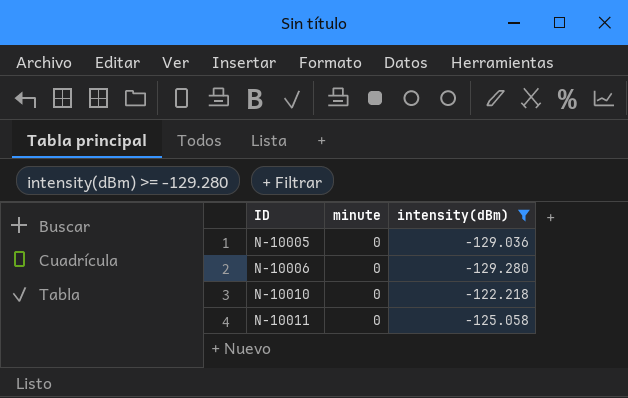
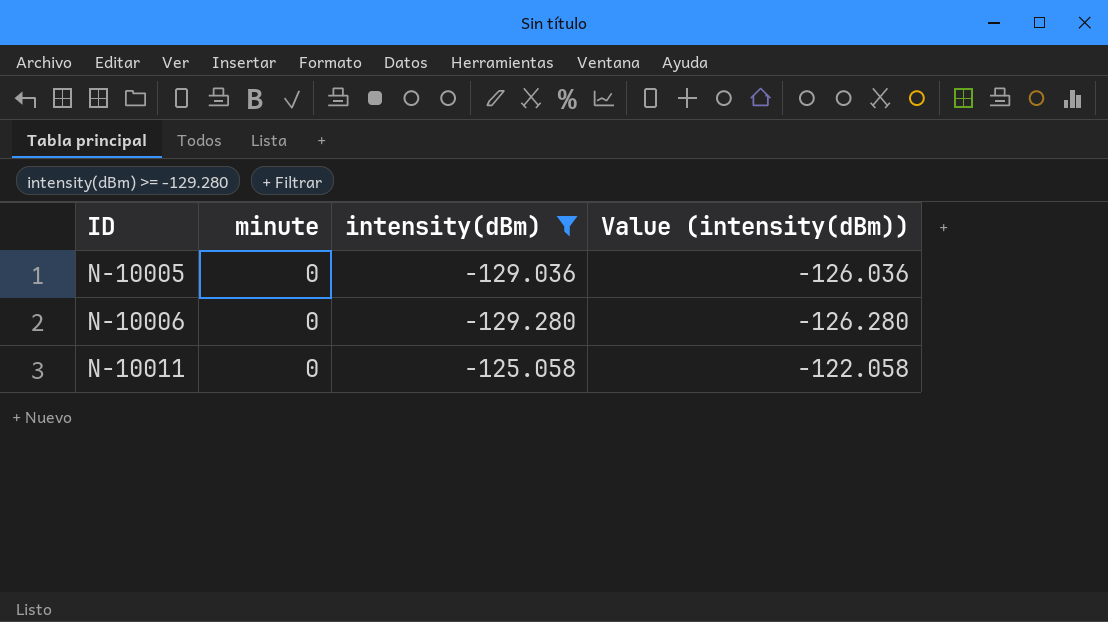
column Value (intensity(dBm)) | formula: none -> [intensity(dBm)] + 3
row N-10010: 0 | -122.218 -> none

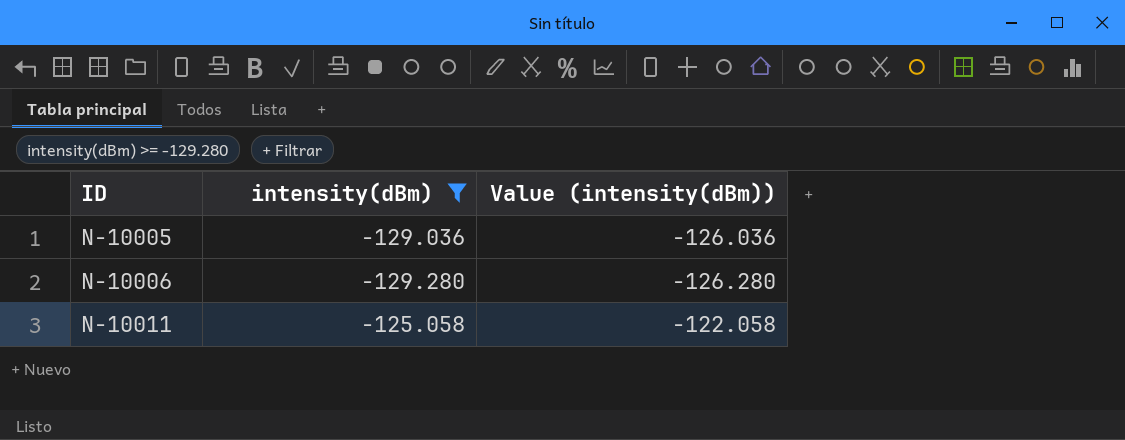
column minute | position: 2 -> none

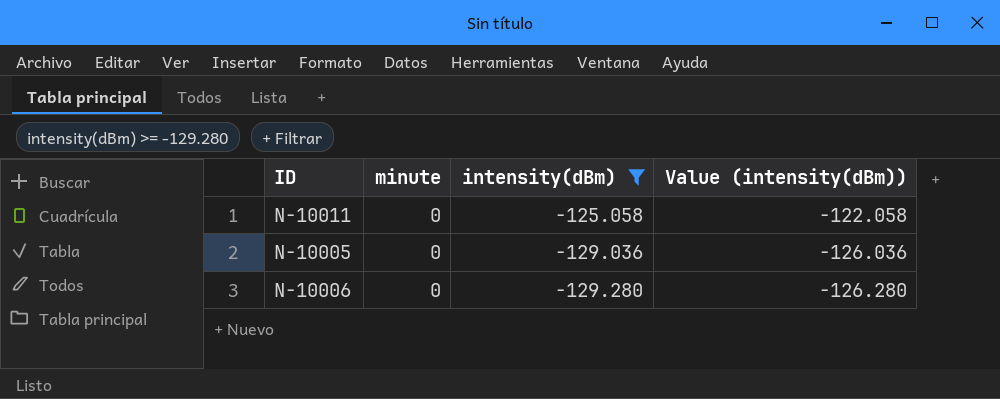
row order: ID ascending -> intensity(dBm) descending
column minute | position: none -> 2

